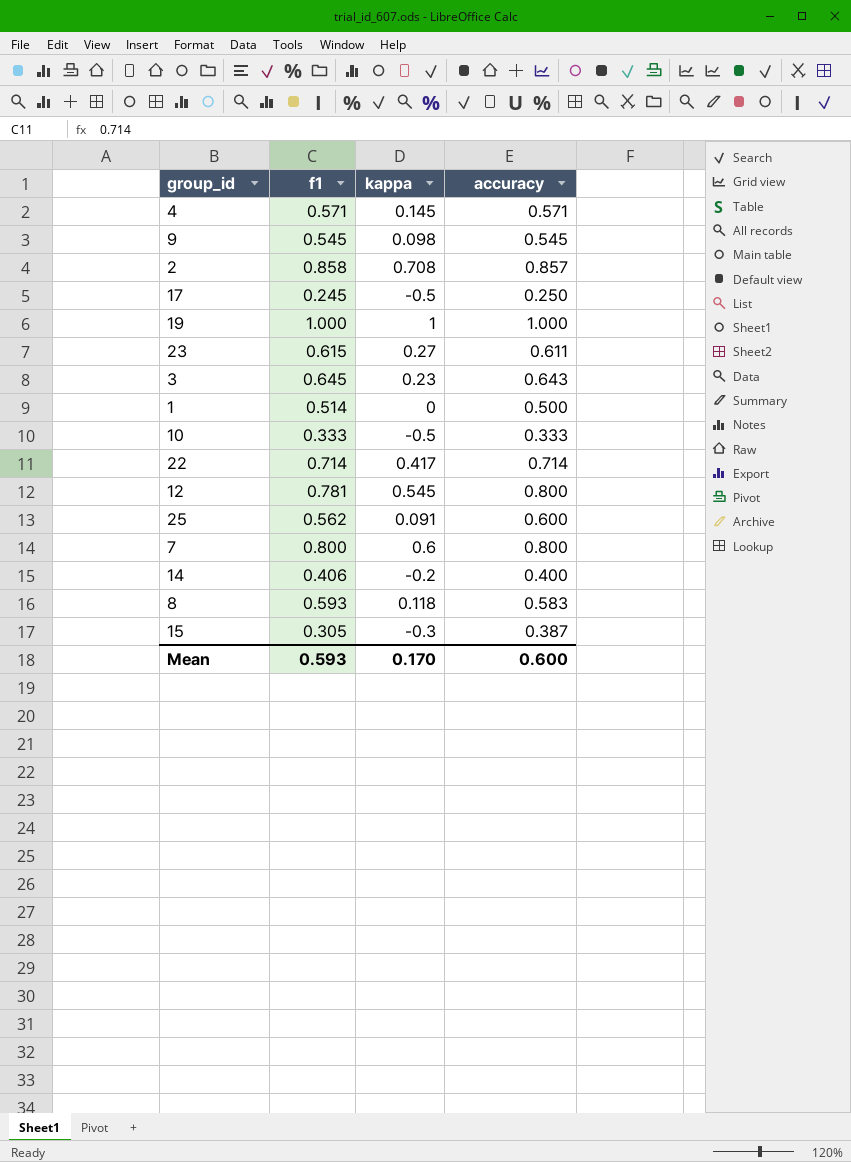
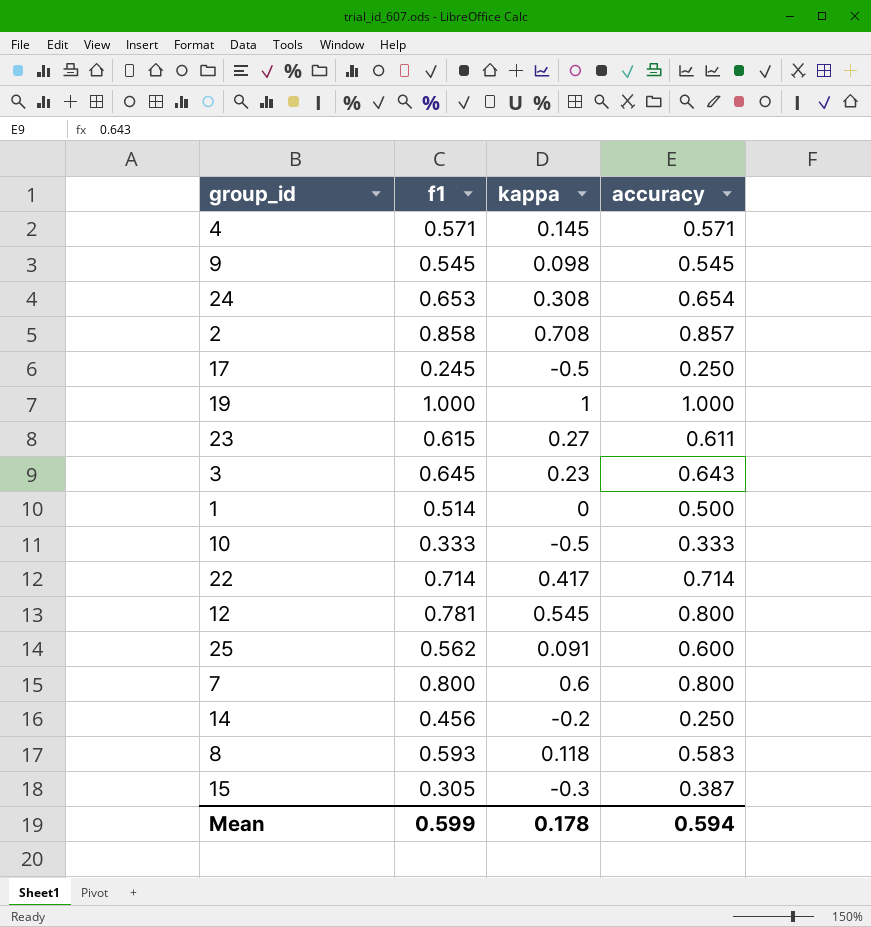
row 24: none -> 0.653 | 0.308 | 0.654
14 | f1: 0.406 -> 0.456
14 | accuracy: 0.400 -> 0.250
Mean | f1: 0.593 -> 0.599
Mean | kappa: 0.170 -> 0.178
Mean | accuracy: 0.600 -> 0.594

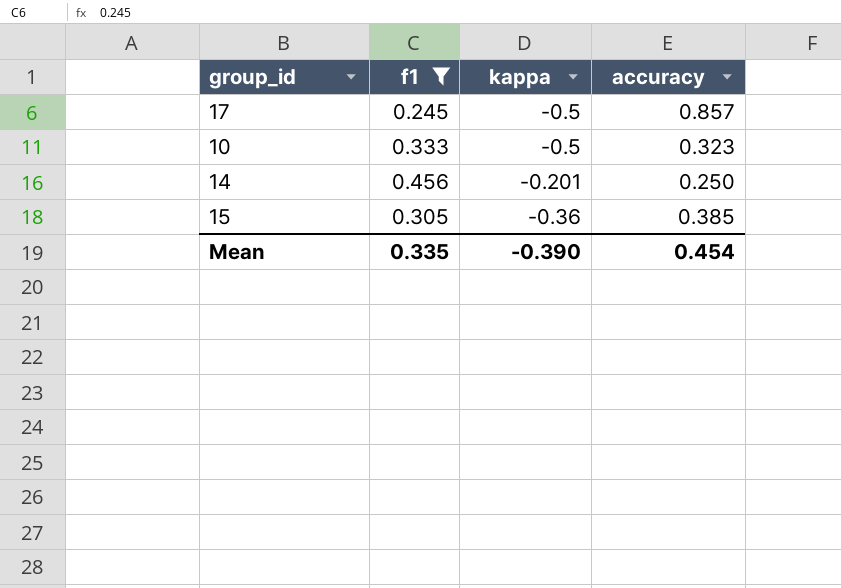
filter: none -> f1 <= 0.456
17 | accuracy: 0.250 -> 0.857
10 | accuracy: 0.333 -> 0.323
14 | kappa: -0.2 -> -0.201
15 | kappa: -0.3 -> -0.36
15 | accuracy: 0.387 -> 0.385
Mean | f1: 0.599 -> 0.335
Mean | kappa: 0.178 -> -0.390
Mean | accuracy: 0.594 -> 0.454

